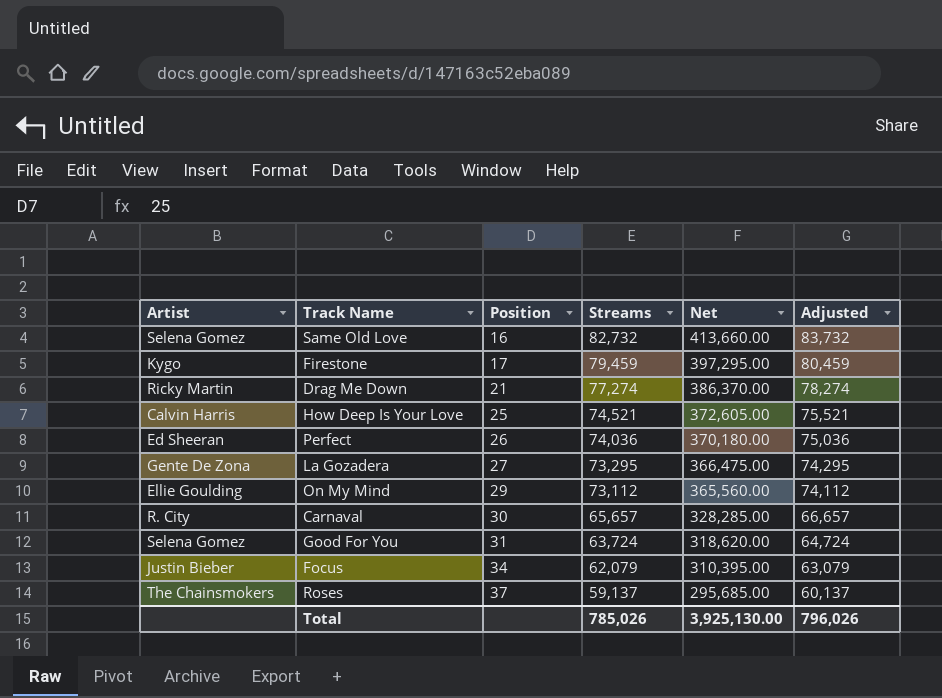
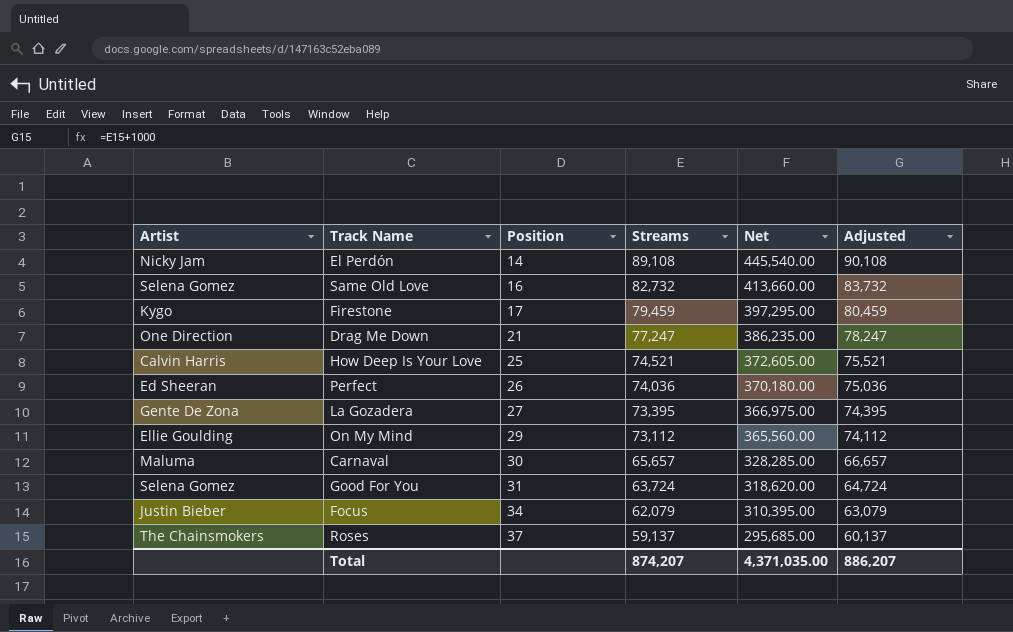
row El Perdón: none -> Nicky Jam | 14 | 89,108 | 445,540.00 | 90,108
Drag Me Down | Artist: Ricky Martin -> One Direction
Drag Me Down | Streams: 77,274 -> 77,247
Drag Me Down | Net: 386,370.00 -> 386,235.00
Drag Me Down | Adjusted: 78,274 -> 78,247
La Gozadera | Streams: 73,295 -> 73,395
La Gozadera | Net: 366,475.00 -> 366,975.00
La Gozadera | Adjusted: 74,295 -> 74,395
Carnaval | Artist: R. City -> Maluma
Total | Streams: 785,026 -> 874,207
Total | Net: 3,925,130.00 -> 4,371,035.00
Total | Adjusted: 796,026 -> 886,207

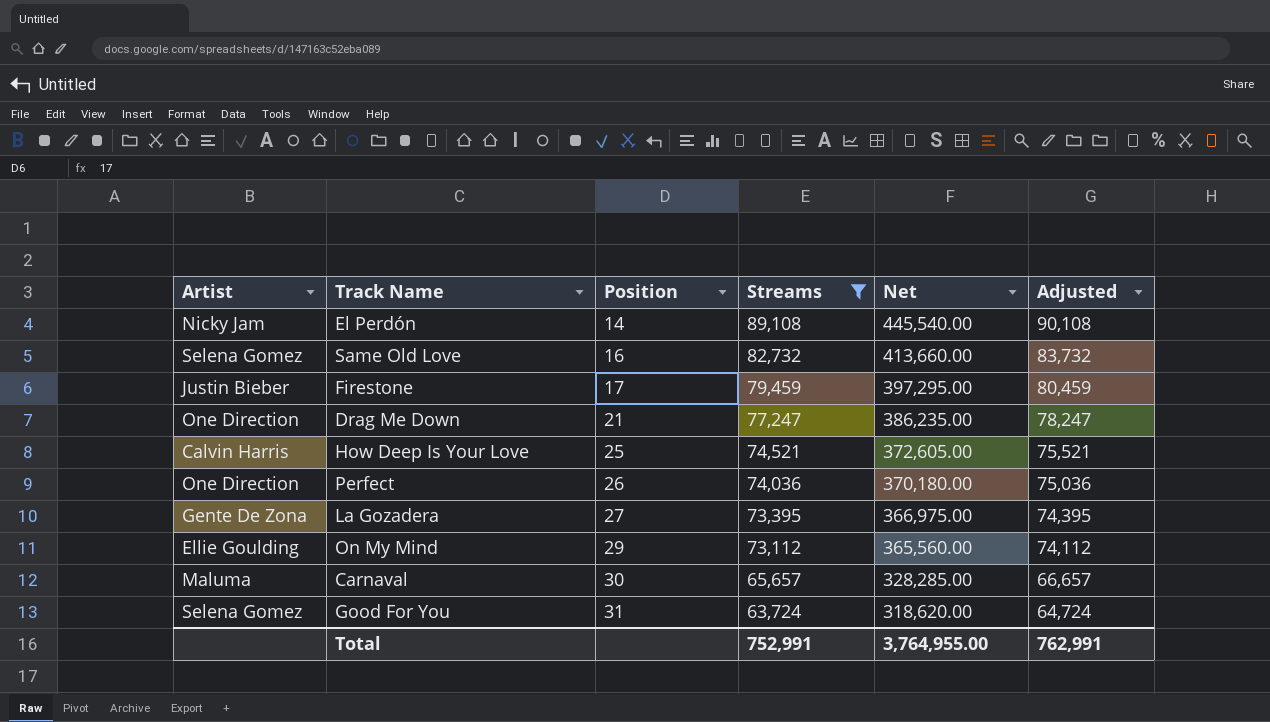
filter: none -> Streams >= 63,724
Firestone | Artist: Kygo -> Justin Bieber
Perfect | Artist: Ed Sheeran -> One Direction
Total | Streams: 874,207 -> 752,991
Total | Net: 4,371,035.00 -> 3,764,955.00
Total | Adjusted: 886,207 -> 762,991

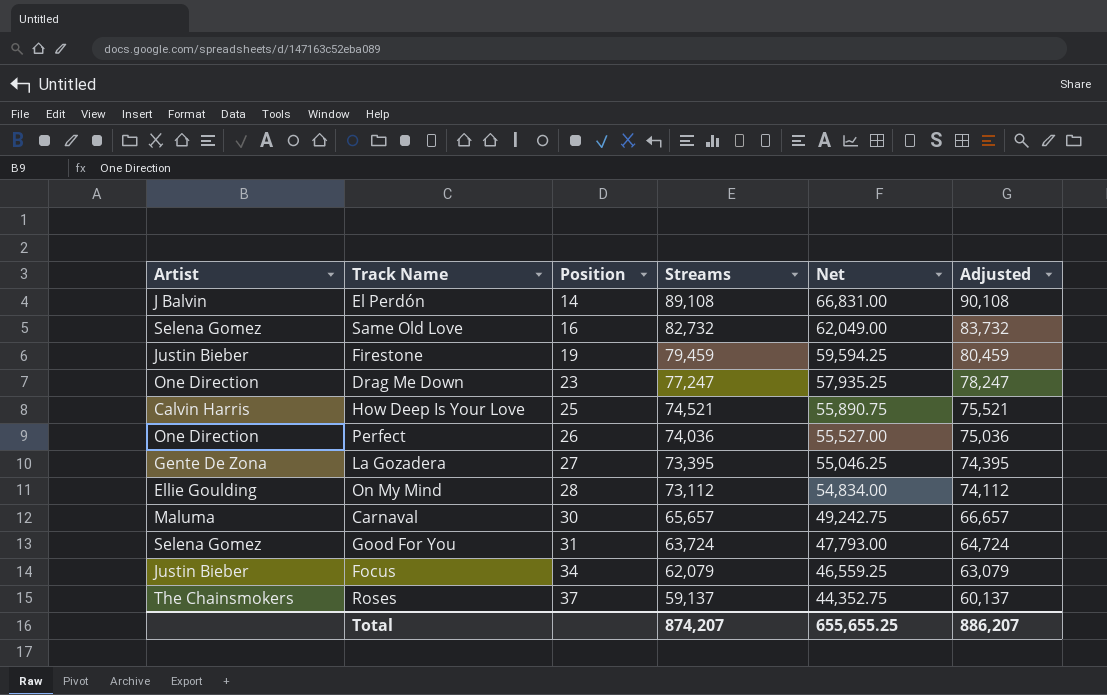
filter: Streams >= 63,724 -> none
column Net | formula: [Streams] * 5 -> [Streams] * 0.75
El Perdón | Artist: Nicky Jam -> J Balvin
Firestone | Position: 17 -> 19
Drag Me Down | Position: 21 -> 23
On My Mind | Position: 29 -> 28
Total | Streams: 752,991 -> 874,207
Total | Net: 3,764,955.00 -> 655,655.25
Total | Adjusted: 762,991 -> 886,207

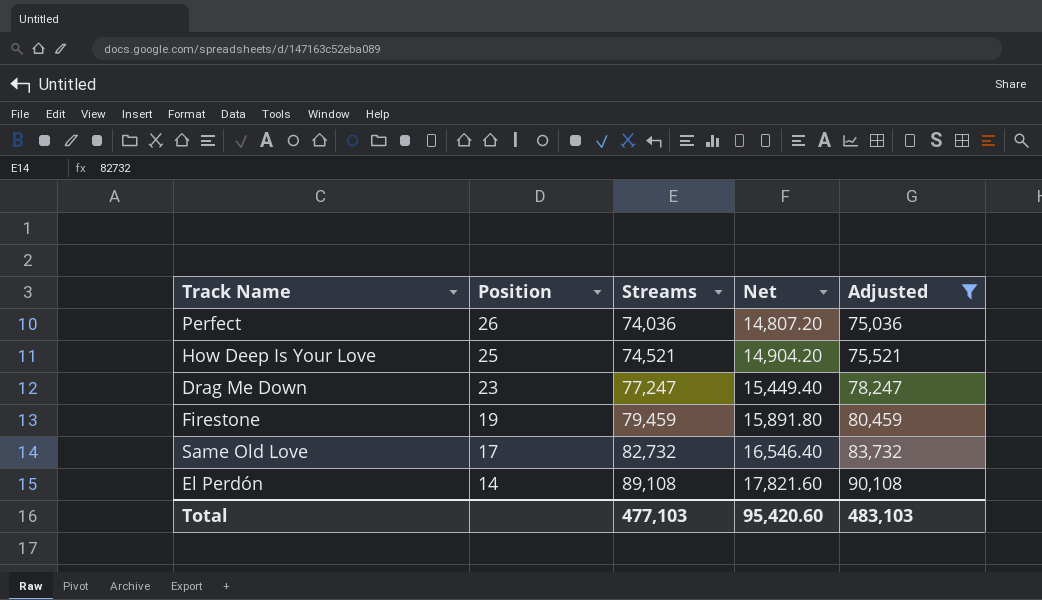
filter: none -> Adjusted >= 75,036
row order: Position ascending -> Position descending
column Artist | position: 1 -> none
column Net | formula: [Streams] * 0.75 -> [Streams] * 0.2
Same Old Love | Position: 16 -> 17
Total | Streams: 874,207 -> 477,103
Total | Net: 655,655.25 -> 95,420.60
Total | Adjusted: 886,207 -> 483,103

